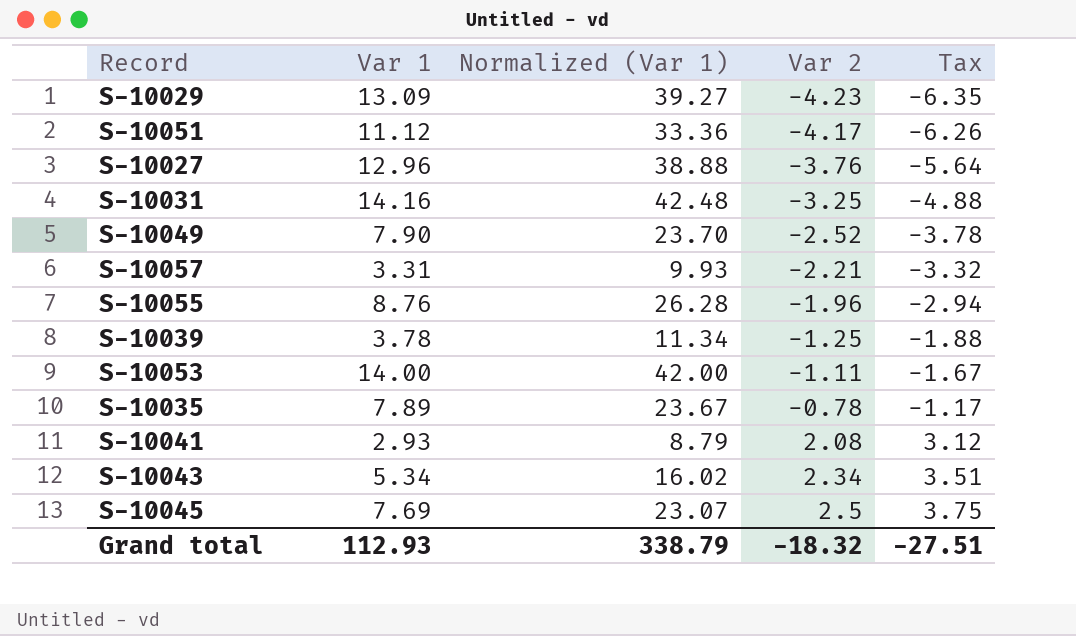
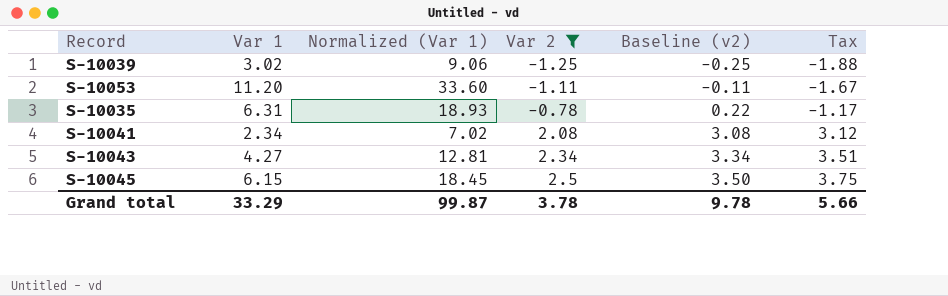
filter: none -> Var 2 >= -1.25
column Baseline (v2) | formula: none -> [Var 2] + 1
S-10039 | Var 1: 3.78 -> 3.02
S-10039 | Normalized (Var 1): 11.34 -> 9.06
S-10053 | Var 1: 14.00 -> 11.20
S-10053 | Normalized (Var 1): 42.00 -> 33.60
S-10035 | Var 1: 7.89 -> 6.31
S-10035 | Normalized (Var 1): 23.67 -> 18.93
S-10041 | Var 1: 2.93 -> 2.34
S-10041 | Normalized (Var 1): 8.79 -> 7.02
S-10043 | Var 1: 5.34 -> 4.27
S-10043 | Normalized (Var 1): 16.02 -> 12.81
S-10045 | Var 1: 7.69 -> 6.15
S-10045 | Normalized (Var 1): 23.07 -> 18.45
Grand total | Var 1: 112.93 -> 33.29
Grand total | Normalized (Var 1): 338.79 -> 99.87
Grand total | Var 2: -18.32 -> 3.78
Grand total | Tax: -27.51 -> 5.66

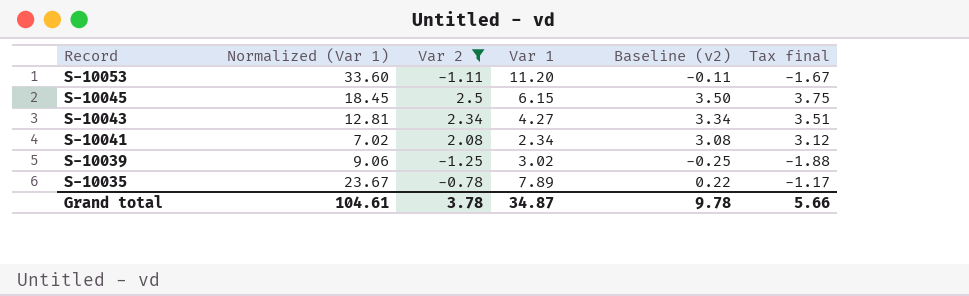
row order: Var 2 ascending -> Record descending
column Var 1 | position: 2 -> 4
column name: Tax -> Tax final
S-10035 | Normalized (Var 1): 18.93 -> 23.67
S-10035 | Var 1: 6.31 -> 7.89
Grand total | Normalized (Var 1): 99.87 -> 104.61
Grand total | Var 1: 33.29 -> 34.87

